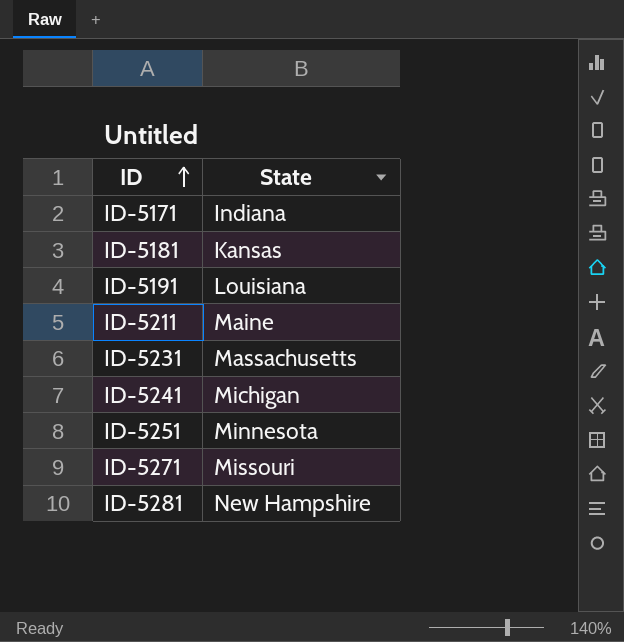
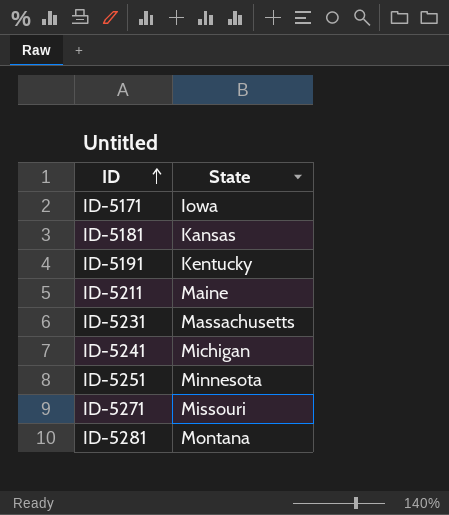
ID-5171 | State: Indiana -> Iowa
ID-5191 | State: Louisiana -> Kentucky
ID-5281 | State: New Hampshire -> Montana

